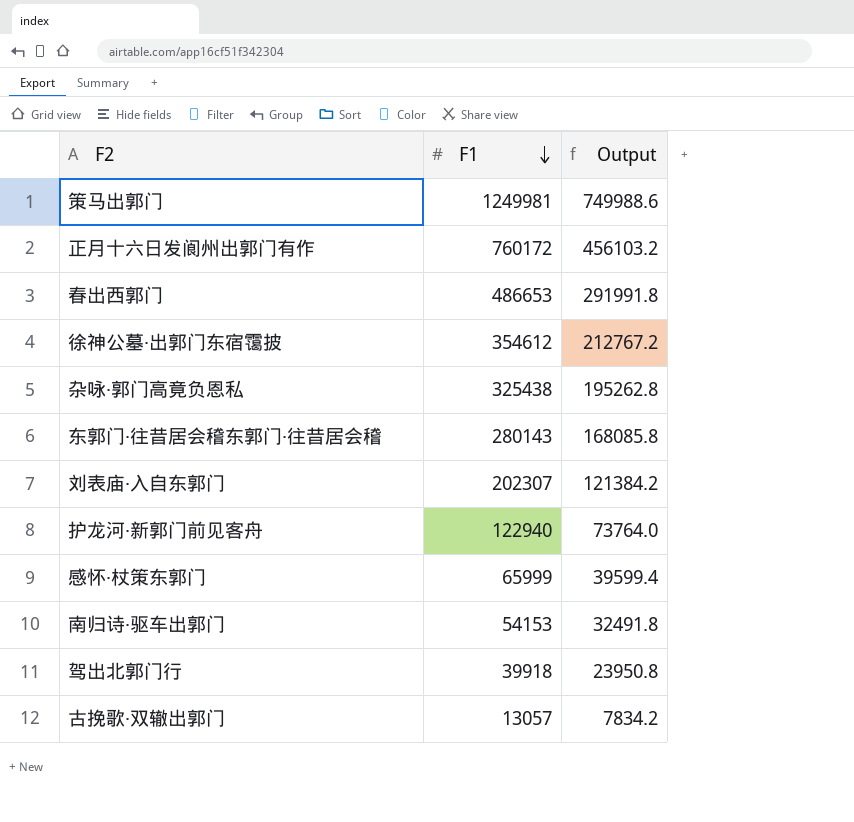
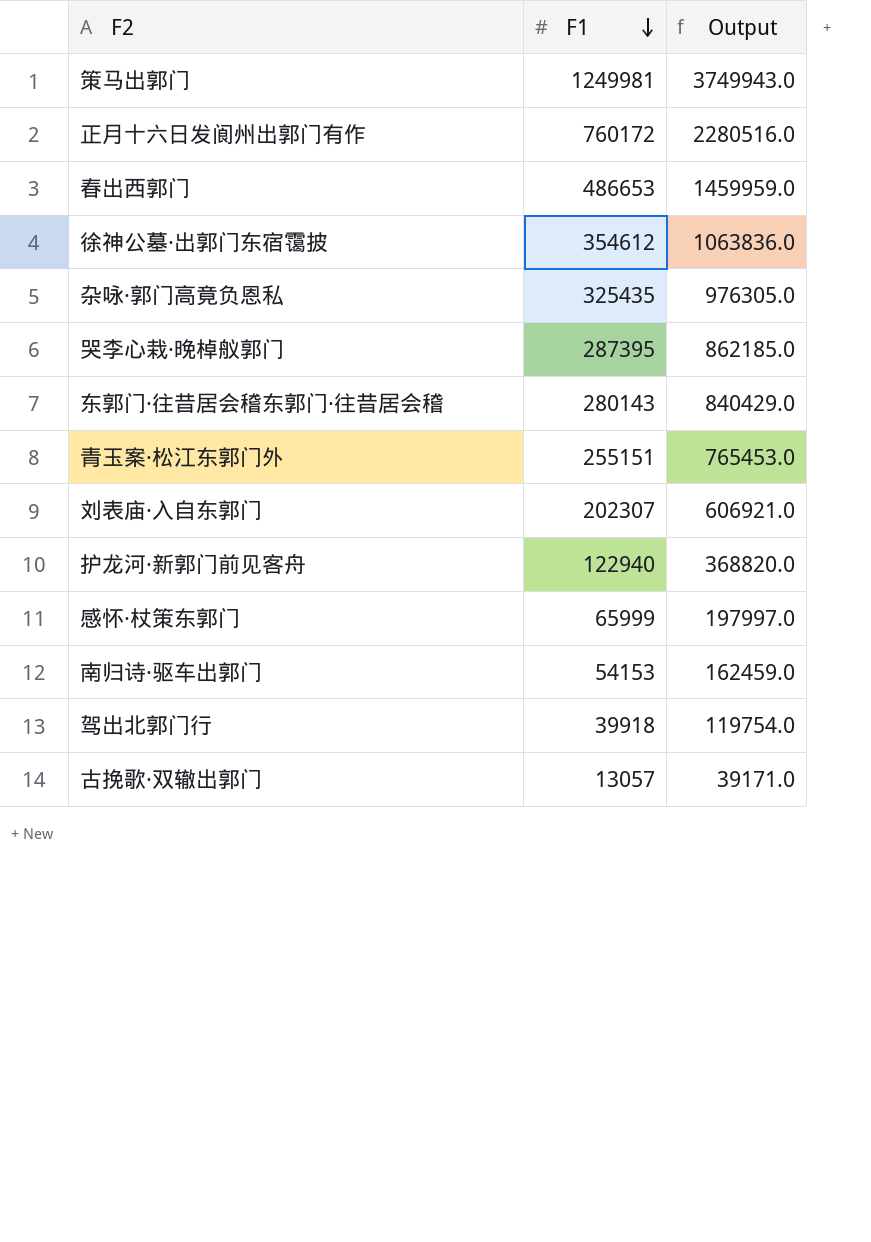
column Output | formula: [F1] * 0.6 -> [F1] * 3
杂咏·郭门高竟负恩私 | F1: 325438 -> 325435
row 哭李心栽·晚棹舣郭门: none -> 287395 | 862185.0
row 青玉案·松江东郭门外: none -> 255151 | 765453.0

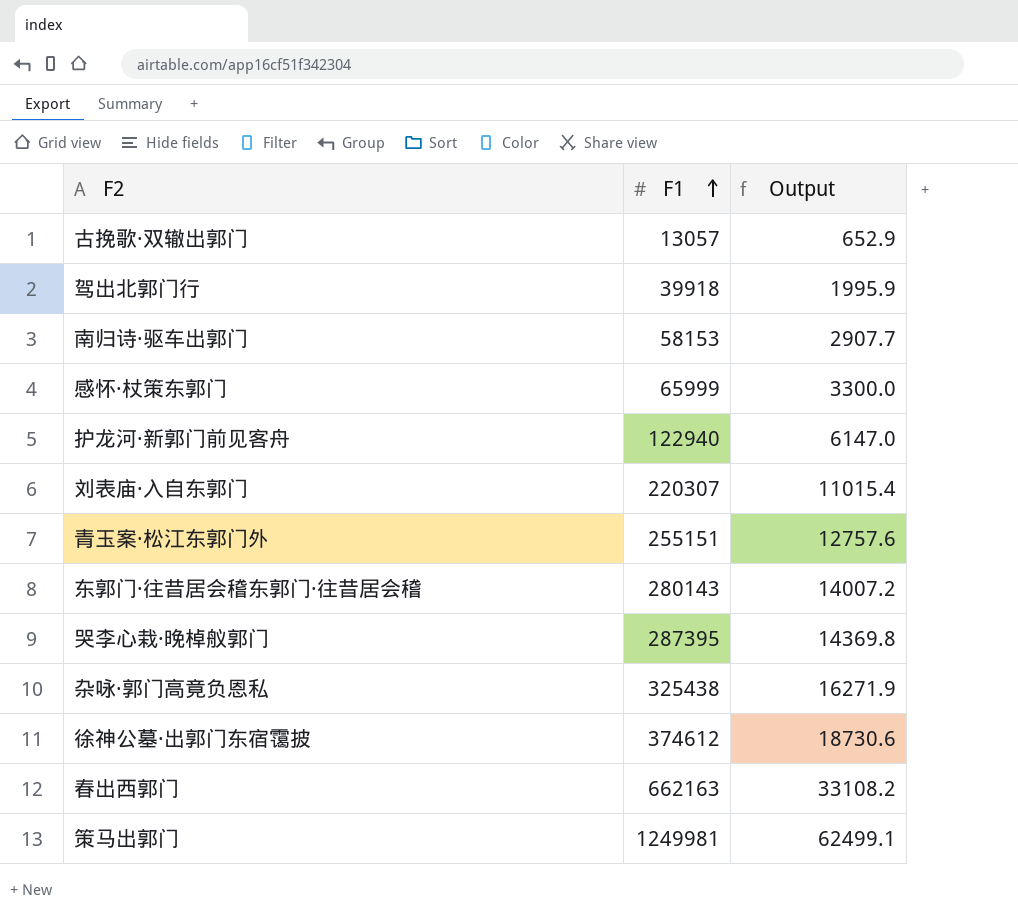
row order: F1 descending -> F1 ascending
column Output | formula: [F1] * 3 -> [F1] * 0.05
row 正月十六日发阆州出郭门有作: 760172 | 2280516.0 -> none
南归诗·驱车出郭门 | F1: 54153 -> 58153
刘表庙·入自东郭门 | F1: 202307 -> 220307
杂咏·郭门高竟负恩私 | F1: 325435 -> 325438
徐神公墓·出郭门东宿霭披 | F1: 354612 -> 374612
春出西郭门 | F1: 486653 -> 662163

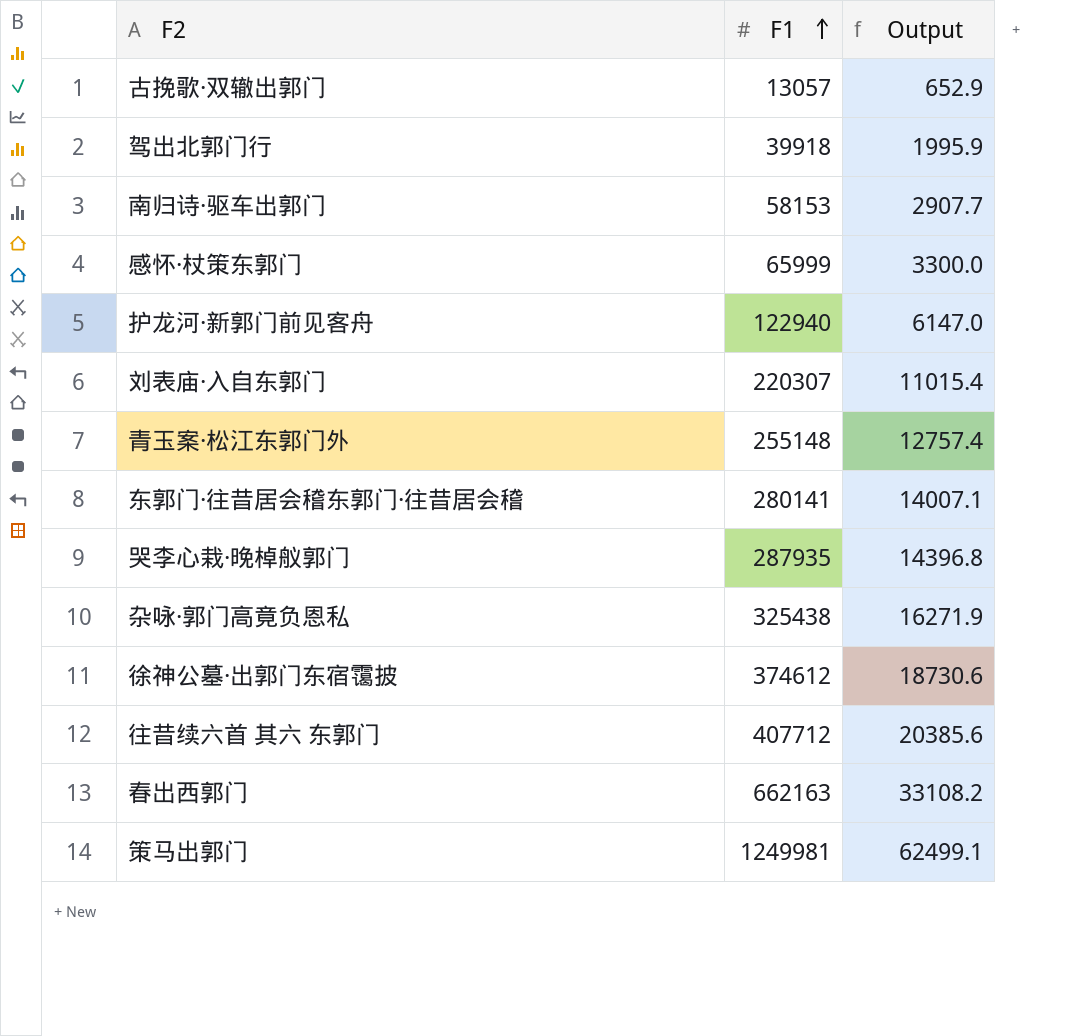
青玉案·松江东郭门外 | F1: 255151 -> 255148
青玉案·松江东郭门外 | Output: 12757.6 -> 12757.4
东郭门·往昔居会稽东郭门·往昔居会稽 | F1: 280143 -> 280141
东郭门·往昔居会稽东郭门·往昔居会稽 | Output: 14007.2 -> 14007.1
哭李心栽·晚棹舣郭门 | F1: 287395 -> 287935
哭李心栽·晚棹舣郭门 | Output: 14369.8 -> 14396.8
row 往昔续六首 其六 东郭门: none -> 407712 | 20385.6

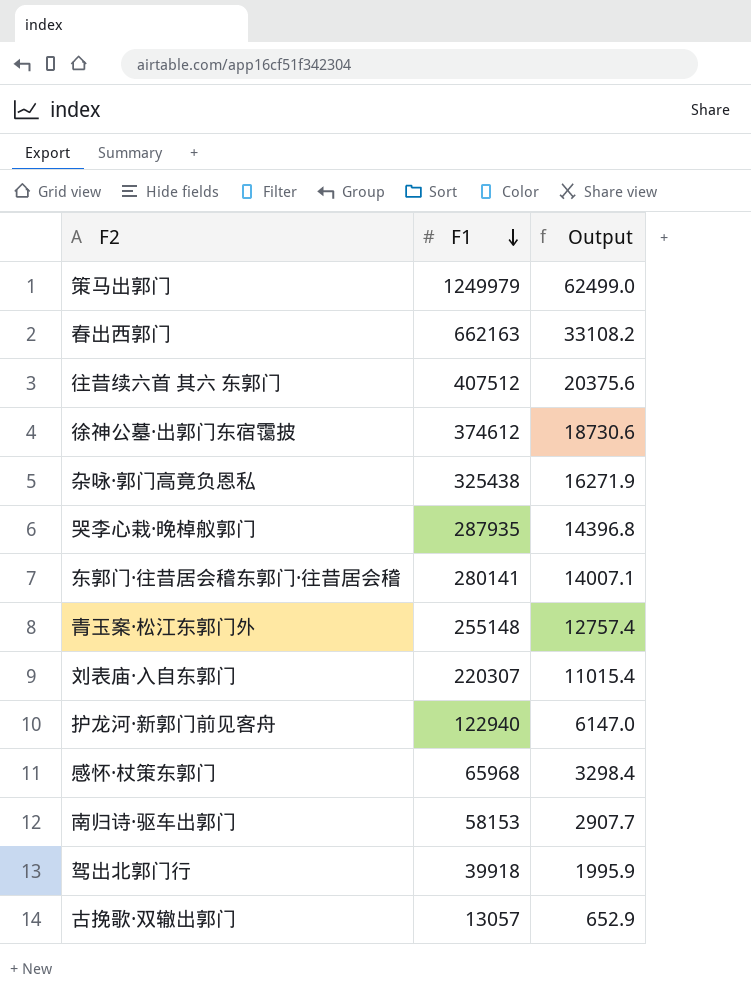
row order: F1 ascending -> F1 descending
策马出郭门 | F1: 1249981 -> 1249979
策马出郭门 | Output: 62499.1 -> 62499.0
往昔续六首 其六 东郭门 | F1: 407712 -> 407512
往昔续六首 其六 东郭门 | Output: 20385.6 -> 20375.6
感怀·杖策东郭门 | F1: 65999 -> 65968
感怀·杖策东郭门 | Output: 3300.0 -> 3298.4

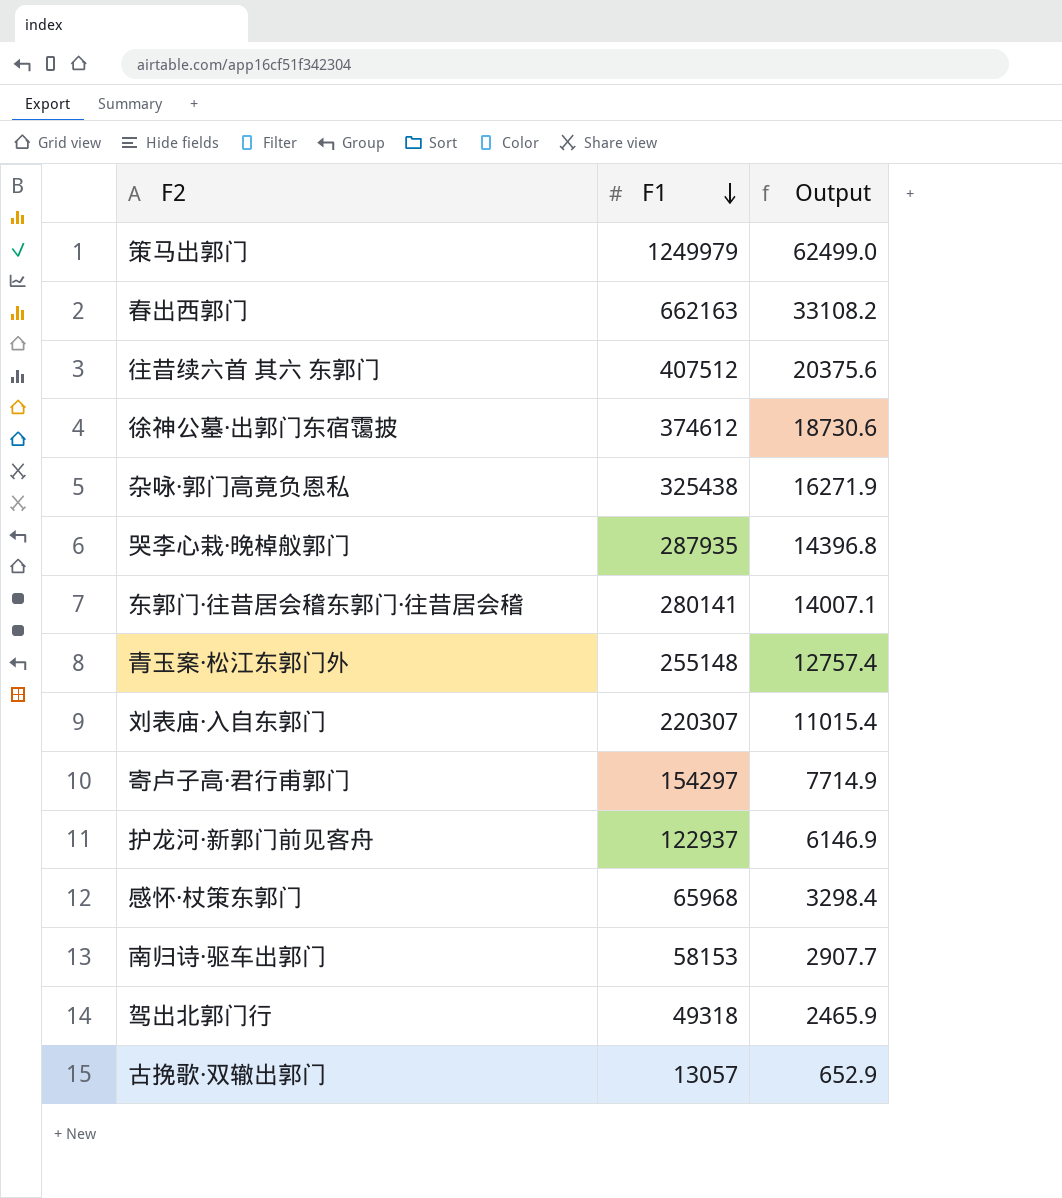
row 寄卢子高·君行甫郭门: none -> 154297 | 7714.9
护龙河·新郭门前见客舟 | F1: 122940 -> 122937
护龙河·新郭门前见客舟 | Output: 6147.0 -> 6146.9
驾出北郭门行 | F1: 39918 -> 49318
驾出北郭门行 | Output: 1995.9 -> 2465.9

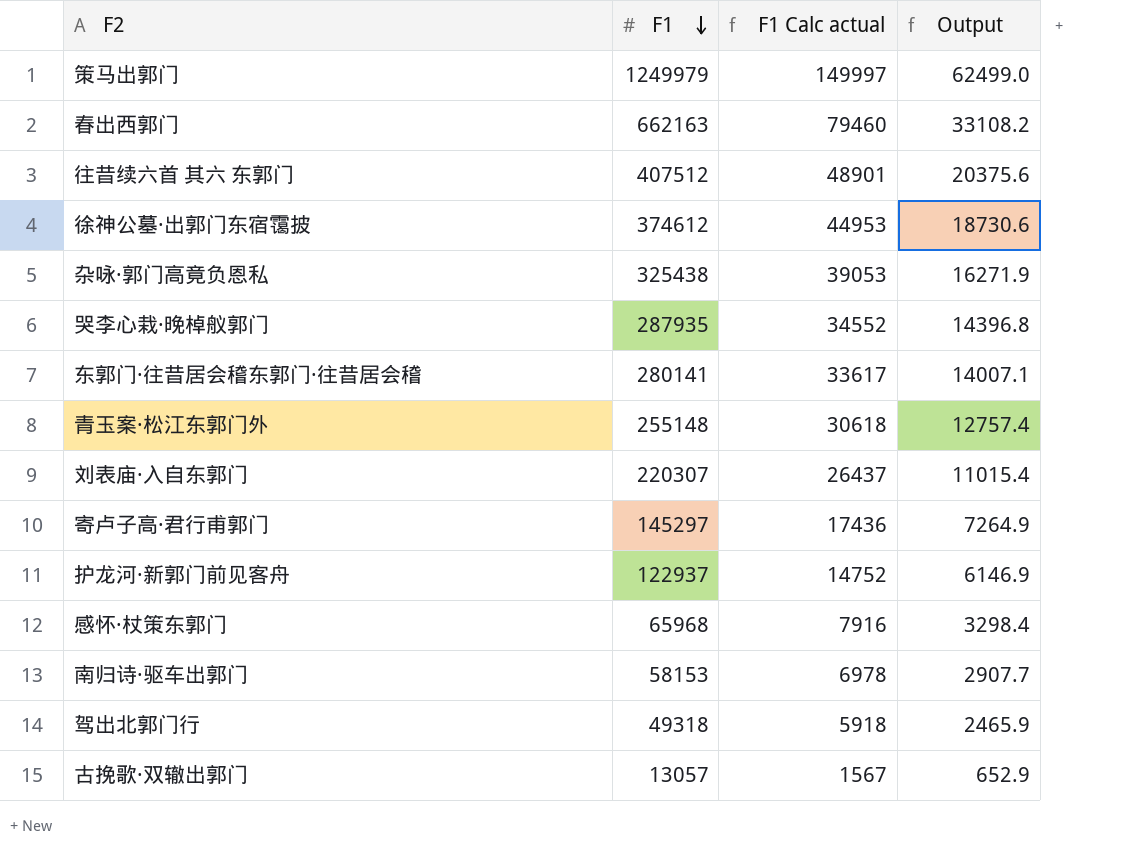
column F1 Calc actual | formula: none -> [F1] * 0.12
寄卢子高·君行甫郭门 | F1: 154297 -> 145297
寄卢子高·君行甫郭门 | Output: 7714.9 -> 7264.9

